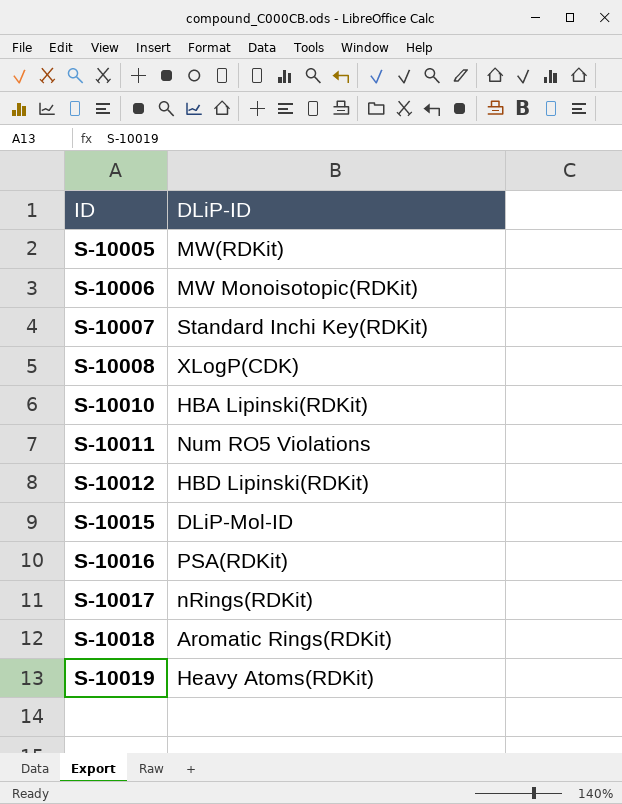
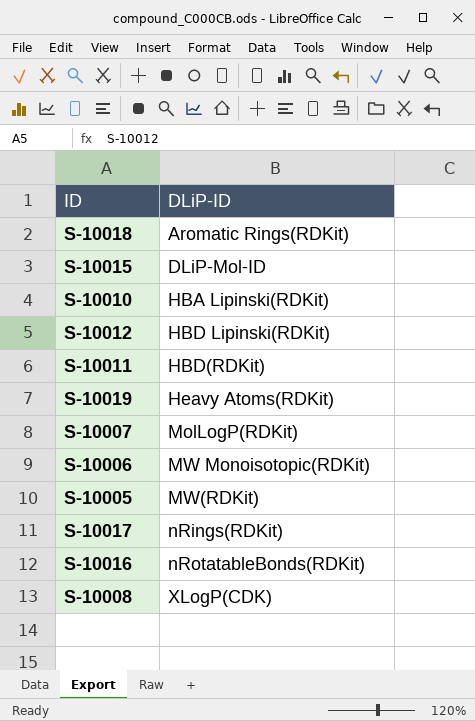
row order: ID ascending -> DLiP-ID ascending
S-10011 | DLiP-ID: Num RO5 Violations -> HBD(RDKit)
S-10007 | DLiP-ID: Standard Inchi Key(RDKit) -> MolLogP(RDKit)
S-10016 | DLiP-ID: PSA(RDKit) -> nRotatableBonds(RDKit)

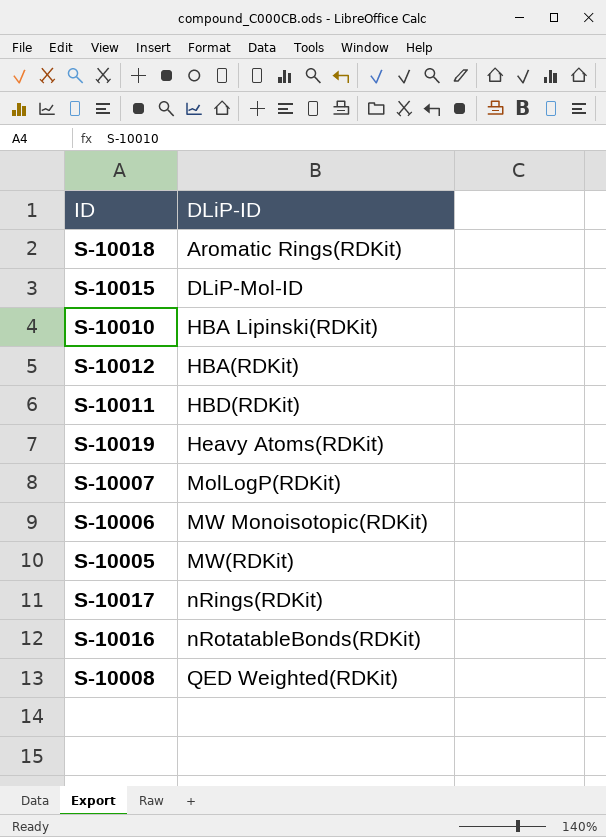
S-10012 | DLiP-ID: HBD Lipinski(RDKit) -> HBA(RDKit)
S-10008 | DLiP-ID: XLogP(CDK) -> QED Weighted(RDKit)

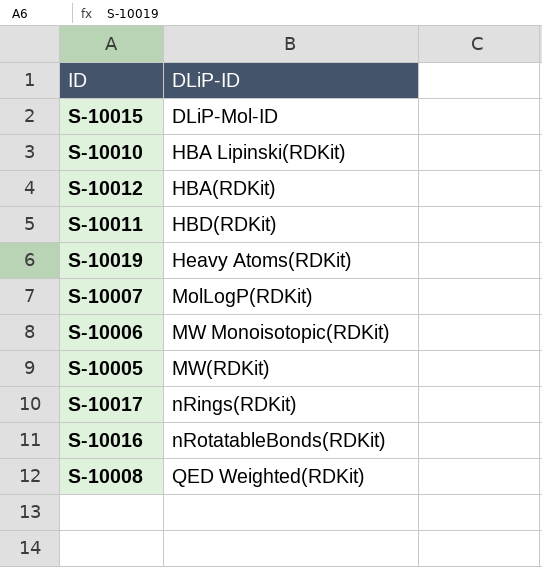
row S-10018: Aromatic Rings(RDKit) -> none

